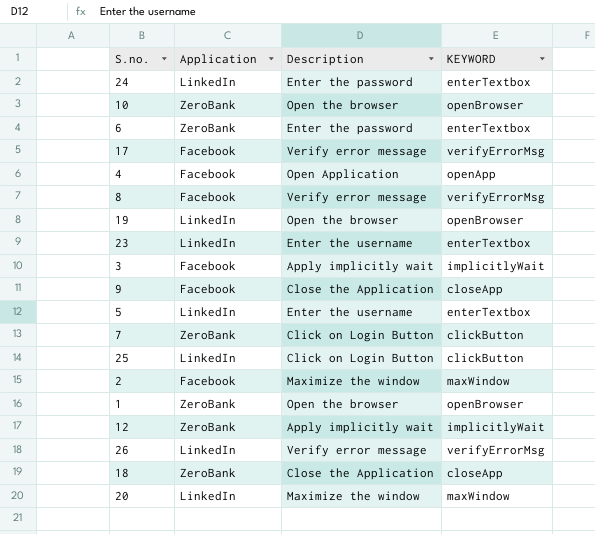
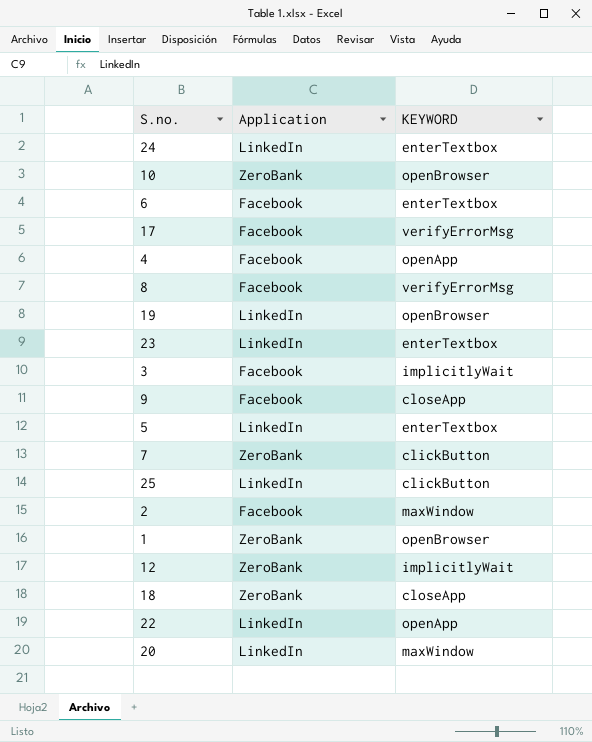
column Description | position: 3 -> none
row 26: LinkedIn | Verify error message | verifyErrorMsg -> none
6 | Application: ZeroBank -> Facebook
row 22: none -> LinkedIn | openApp

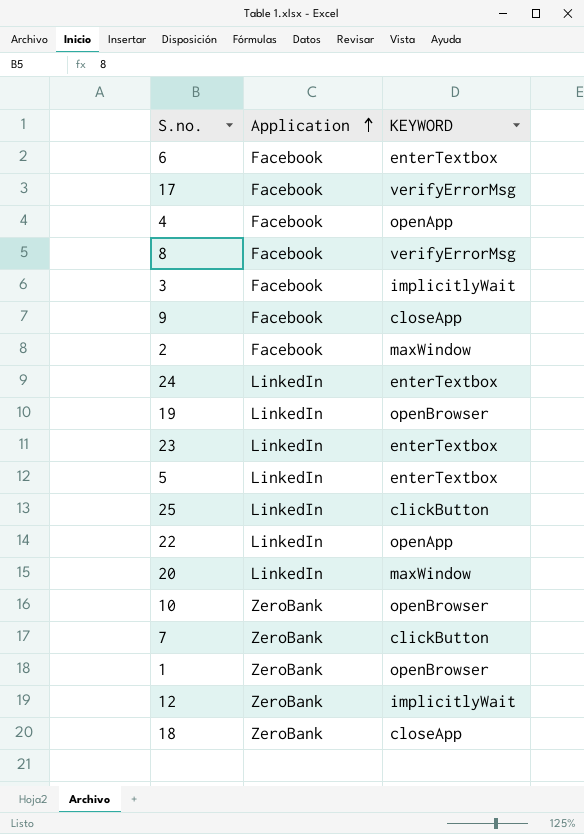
row order: none -> Application ascending

